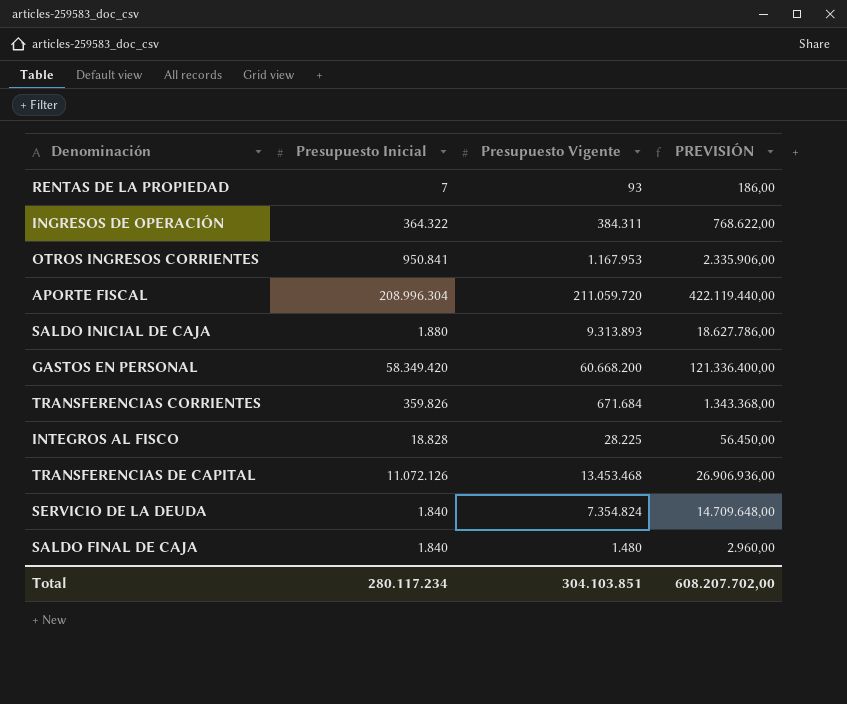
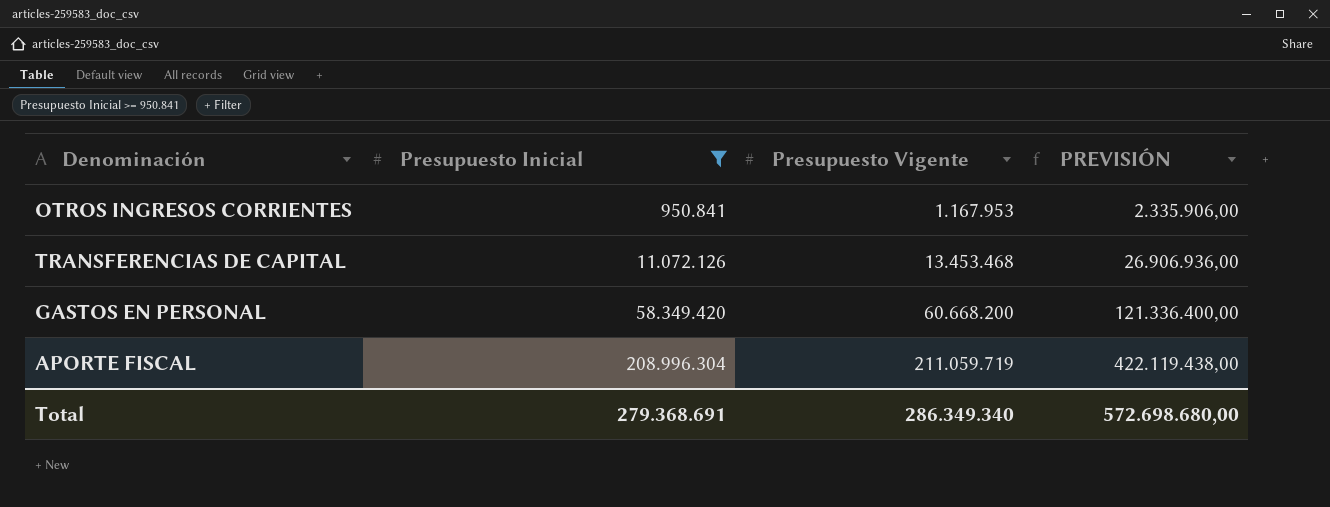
filter: none -> Presupuesto Inicial >= 950.841
row order: none -> Presupuesto Inicial ascending
APORTE FISCAL | Presupuesto Vigente: 211.059.720 -> 211.059.719
APORTE FISCAL | PREVISIÓN: 422.119.440,00 -> 422.119.438,00
Total | Presupuesto Inicial: 280.117.234 -> 279.368.691
Total | Presupuesto Vigente: 304.103.851 -> 286.349.340
Total | PREVISIÓN: 608.207.702,00 -> 572.698.680,00

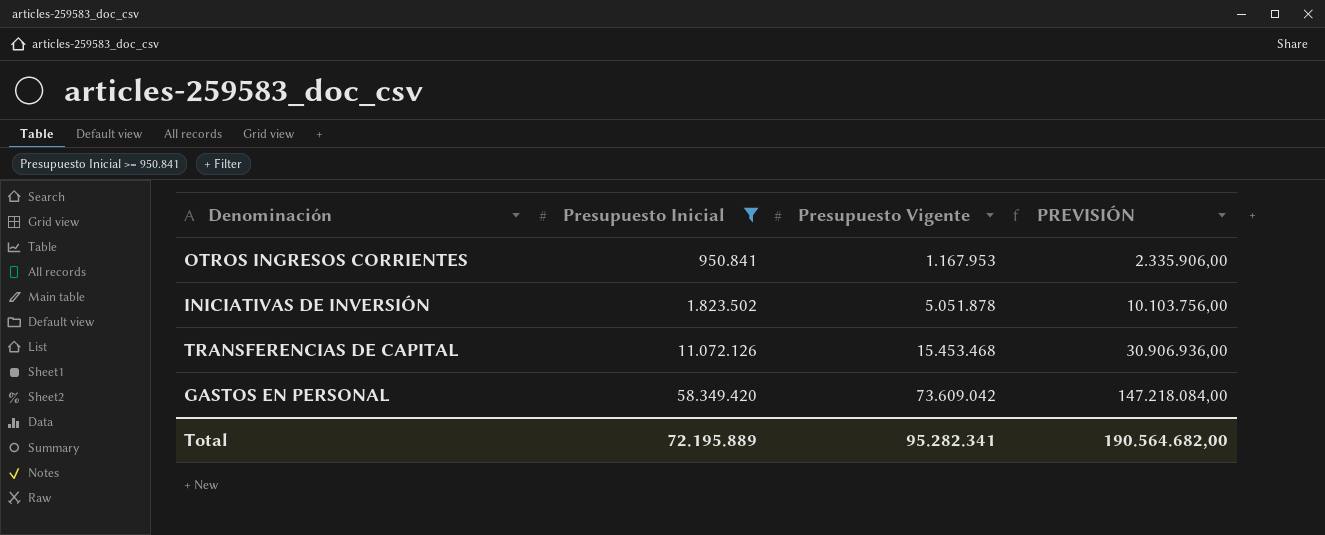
row APORTE FISCAL: 208.996.304 | 211.059.719 | 422.119.438,00 -> none
row INICIATIVAS DE INVERSIÓN: none -> 1.823.502 | 5.051.878 | 10.103.756,00
TRANSFERENCIAS DE CAPITAL | Presupuesto Vigente: 13.453.468 -> 15.453.468
TRANSFERENCIAS DE CAPITAL | PREVISIÓN: 26.906.936,00 -> 30.906.936,00
GASTOS EN PERSONAL | Presupuesto Vigente: 60.668.200 -> 73.609.042
GASTOS EN PERSONAL | PREVISIÓN: 121.336.400,00 -> 147.218.084,00
Total | Presupuesto Inicial: 279.368.691 -> 72.195.889
Total | Presupuesto Vigente: 286.349.340 -> 95.282.341
Total | PREVISIÓN: 572.698.680,00 -> 190.564.682,00

